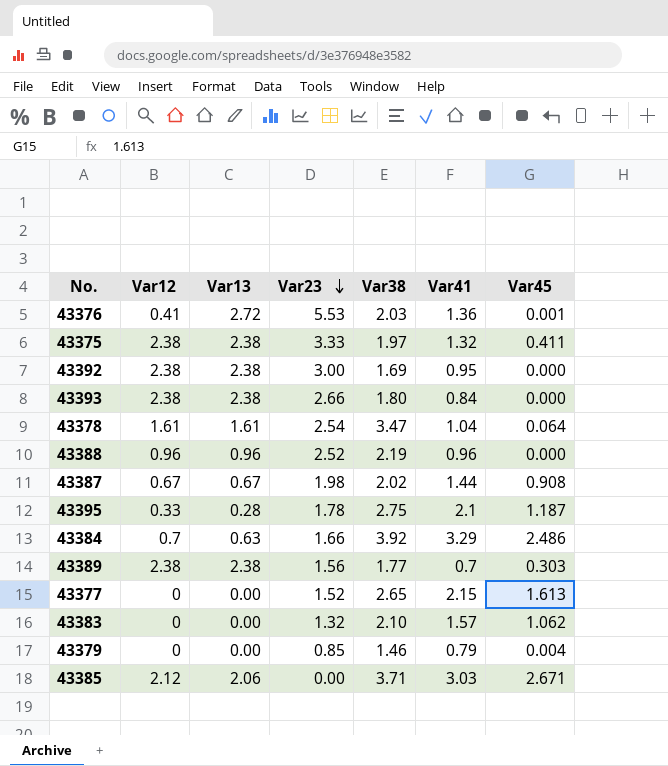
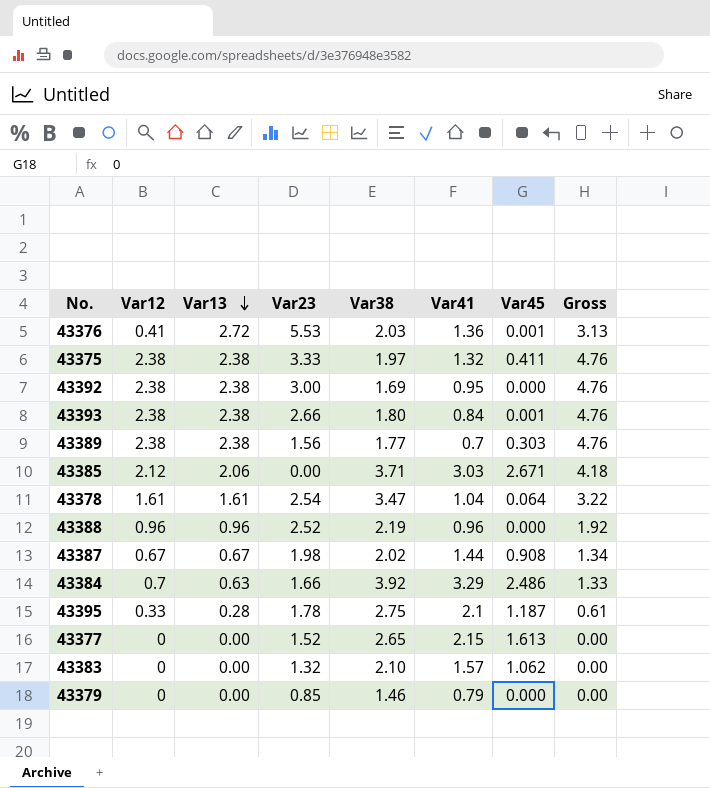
row order: Var23 descending -> Var13 descending
column Gross | formula: none -> [Var12] + [Var13]
43393 | Var45: 0.000 -> 0.001
43379 | Var45: 0.004 -> 0.000

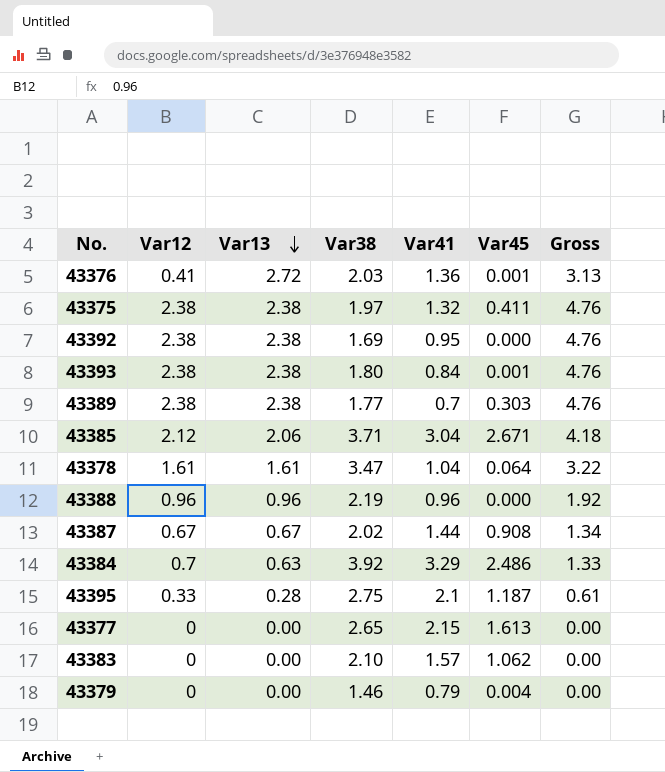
column Var23 | position: 4 -> none
43385 | Var41: 3.03 -> 3.04
43379 | Var45: 0.000 -> 0.004

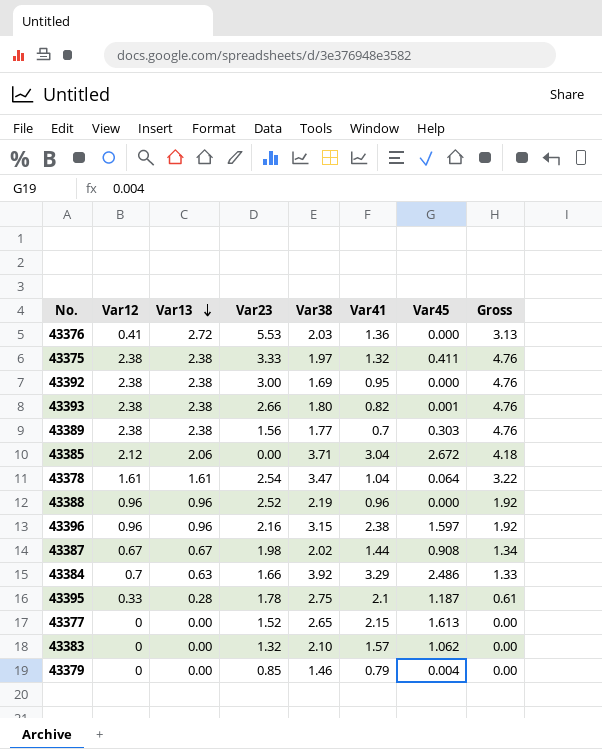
column Var23 | position: none -> 4
43376 | Var45: 0.001 -> 0.000
43393 | Var41: 0.84 -> 0.82
43385 | Var45: 2.671 -> 2.672
row 43396: none -> 0.96 | 0.96 | 2.16 | 3.15 | 2.38 | 1.597 | 1.92

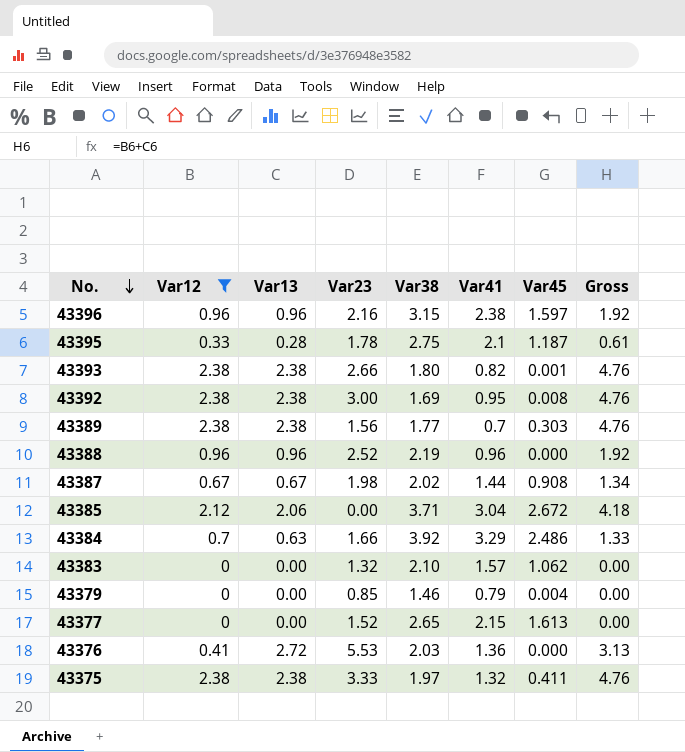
filter: none -> Var12 != 1.61
row order: Var13 descending -> No. descending
43392 | Var45: 0.000 -> 0.008

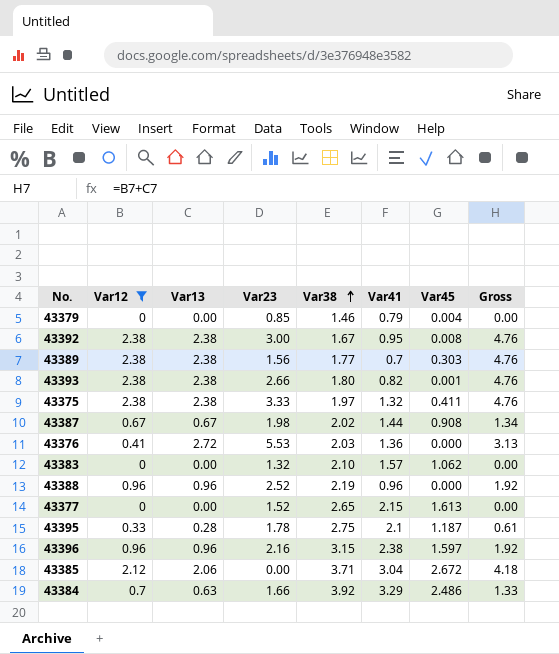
row order: No. descending -> Var38 ascending
43392 | Var38: 1.69 -> 1.67

